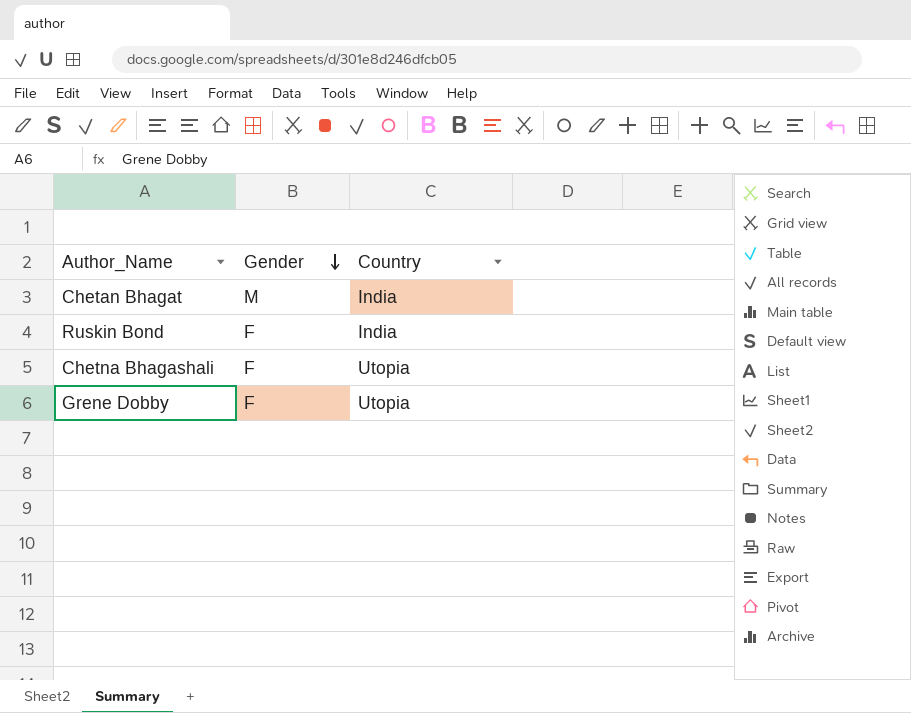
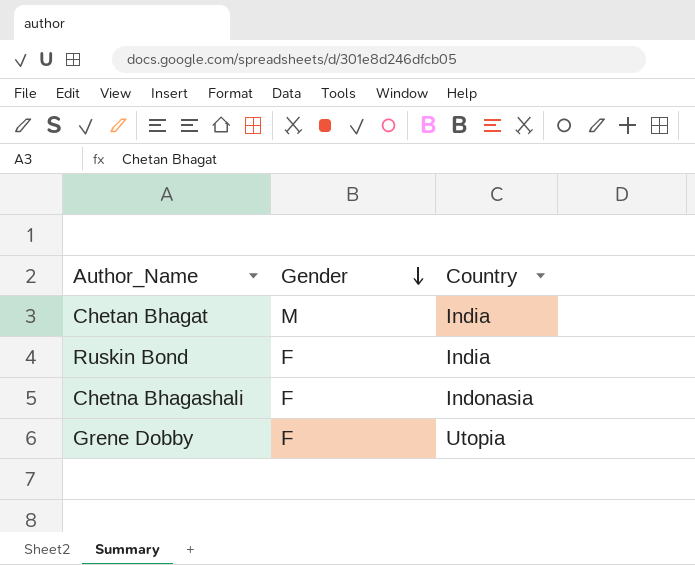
Chetna Bhagashali | Country: Utopia -> Indonasia

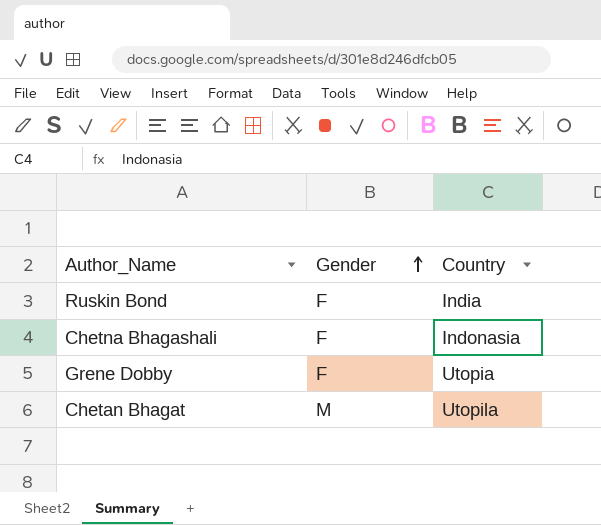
row order: Gender descending -> Gender ascending
Chetan Bhagat | Country: India -> Utopila

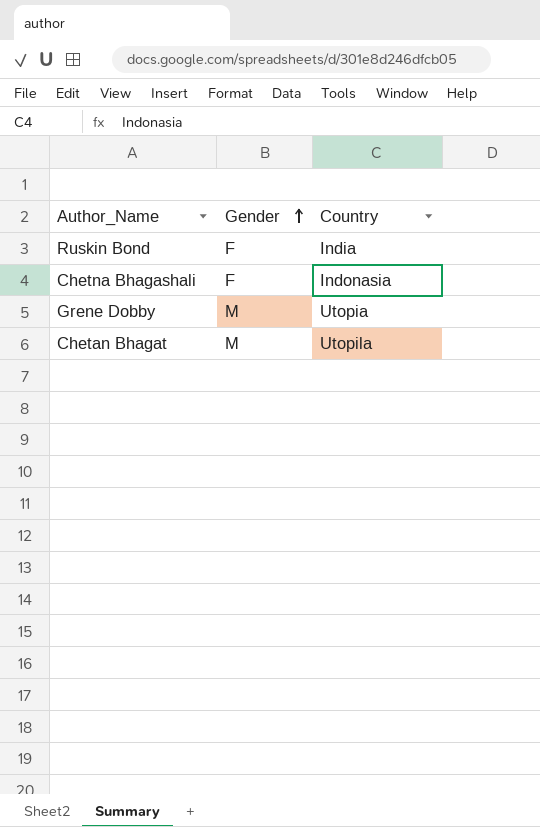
Grene Dobby | Gender: F -> M

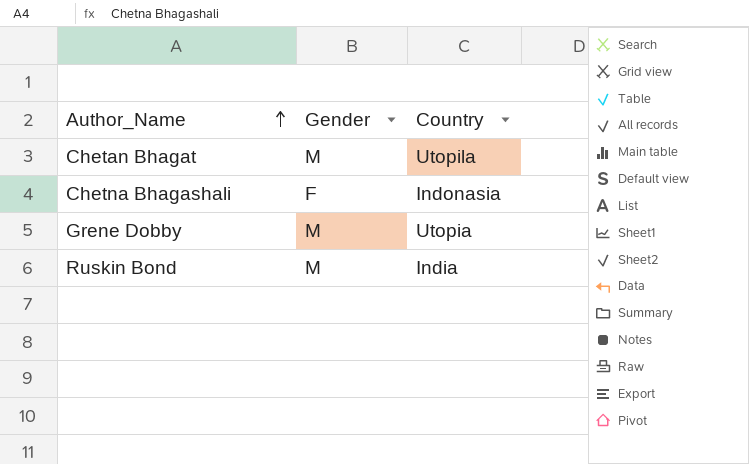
row order: Gender ascending -> Author_Name ascending
Ruskin Bond | Gender: F -> M

